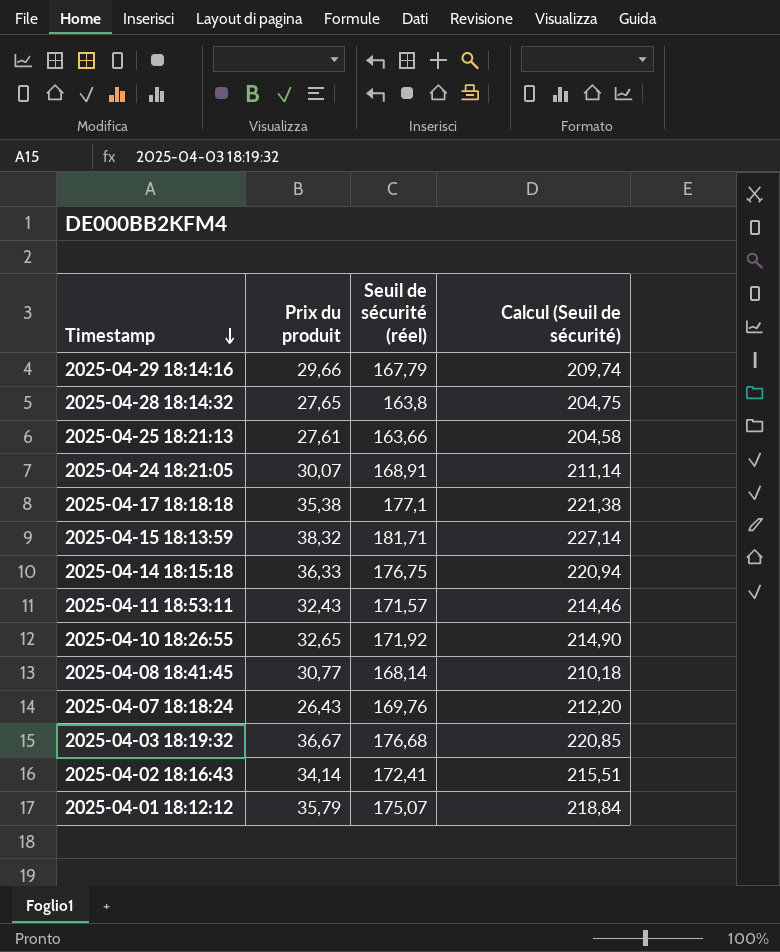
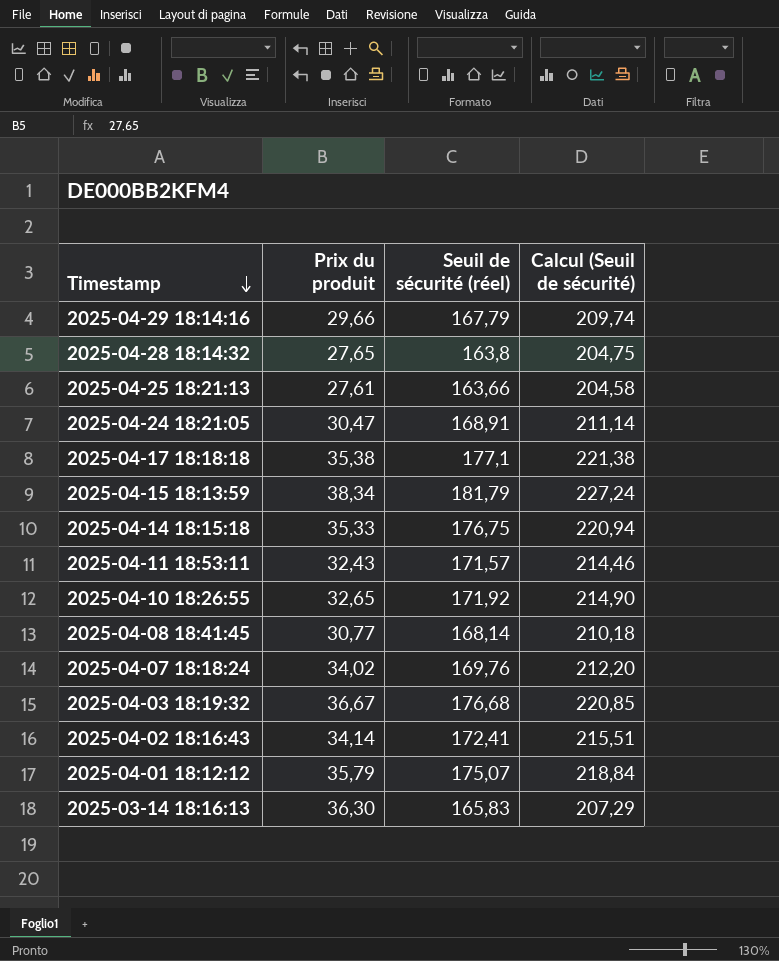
2025-04-24 18:21:05 | Prix du produit: 30,07 -> 30,47
2025-04-15 18:13:59 | Prix du produit: 38,32 -> 38,34
2025-04-15 18:13:59 | Seuil de sécurité (réel): 181,71 -> 181,79
2025-04-15 18:13:59 | Calcul (Seuil de sécurité): 227,14 -> 227,24
2025-04-14 18:15:18 | Prix du produit: 36,33 -> 35,33
2025-04-07 18:18:24 | Prix du produit: 26,43 -> 34,02
row 2025-03-14 18:16:13: none -> 36,30 | 165,83 | 207,29

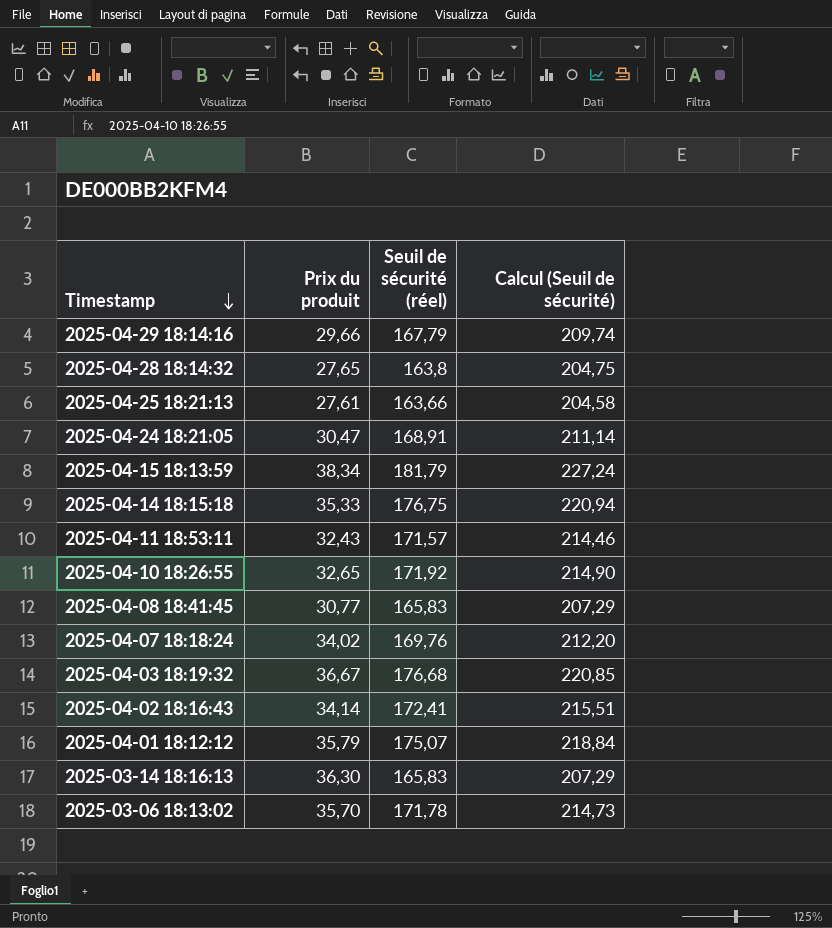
row 2025-04-17 18:18:18: 35,38 | 177,1 | 221,38 -> none
2025-04-08 18:41:45 | Seuil de sécurité (réel): 168,14 -> 165,83
2025-04-08 18:41:45 | Calcul (Seuil de sécurité): 210,18 -> 207,29
row 2025-03-06 18:13:02: none -> 35,70 | 171,78 | 214,73

